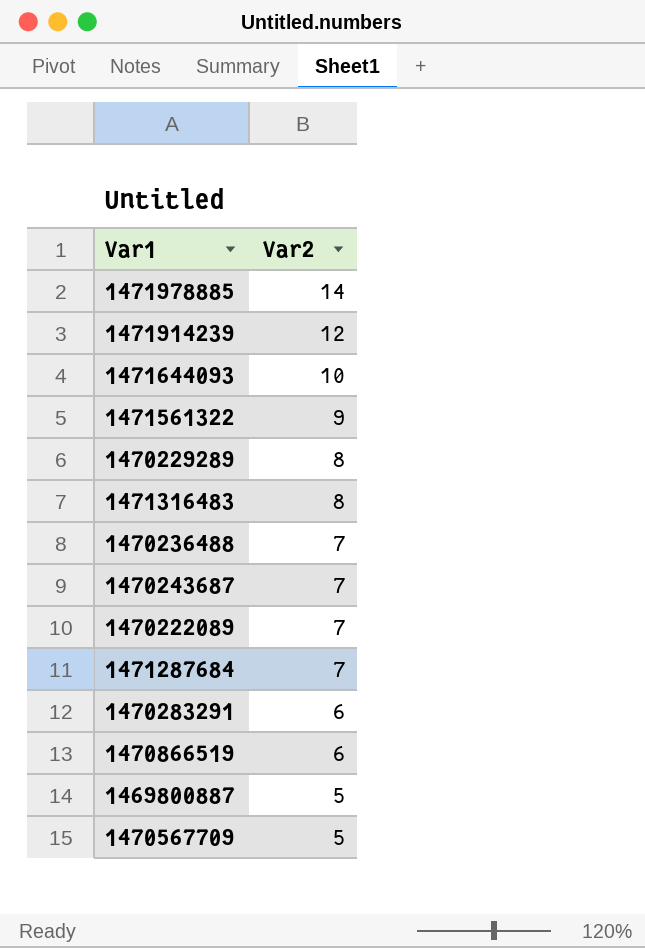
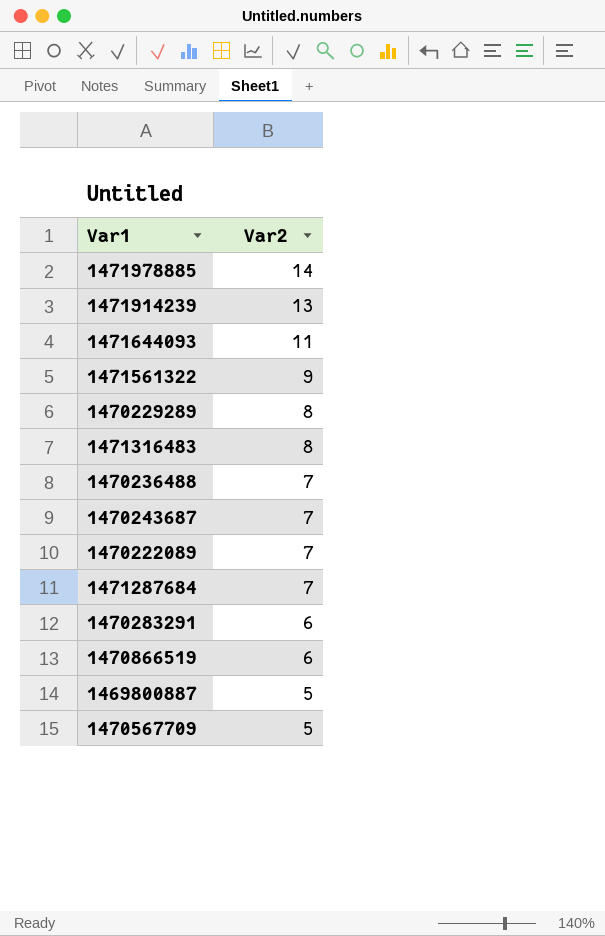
1471914239 | Var2: 12 -> 13
1471644093 | Var2: 10 -> 11

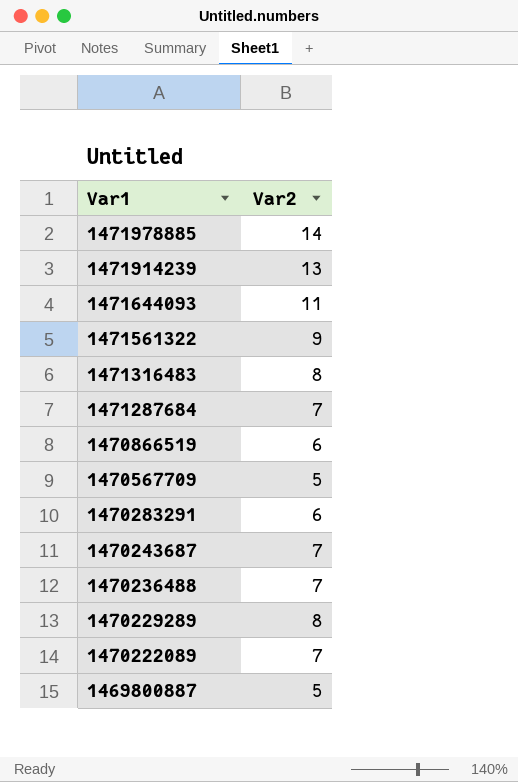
row order: Var2 descending -> Var1 descending

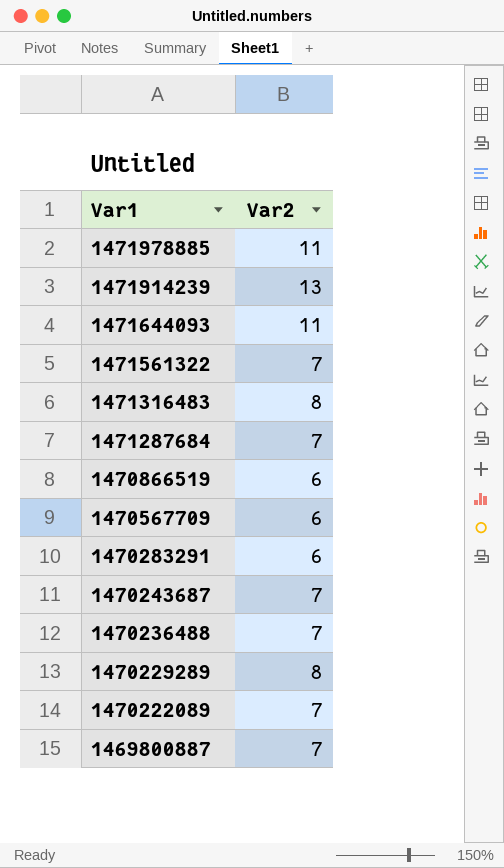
1471978885 | Var2: 14 -> 11
1471561322 | Var2: 9 -> 7
1470567709 | Var2: 5 -> 6
1469800887 | Var2: 5 -> 7

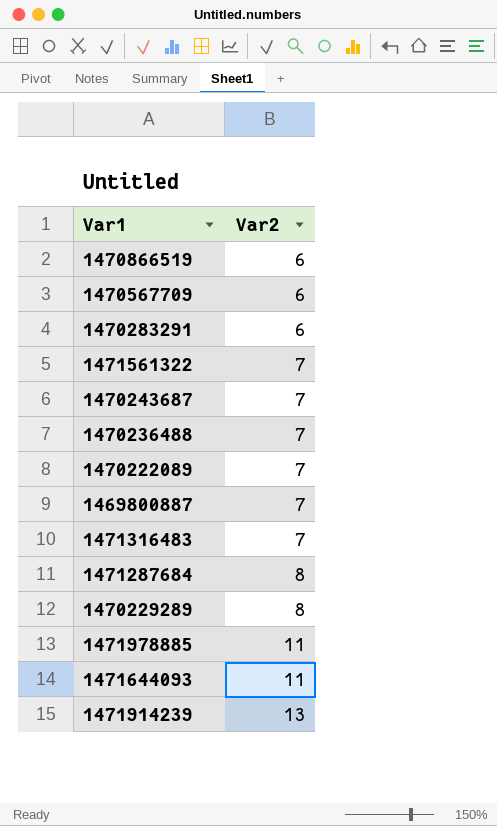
row order: Var1 descending -> Var2 ascending
1471316483 | Var2: 8 -> 7
1471287684 | Var2: 7 -> 8

